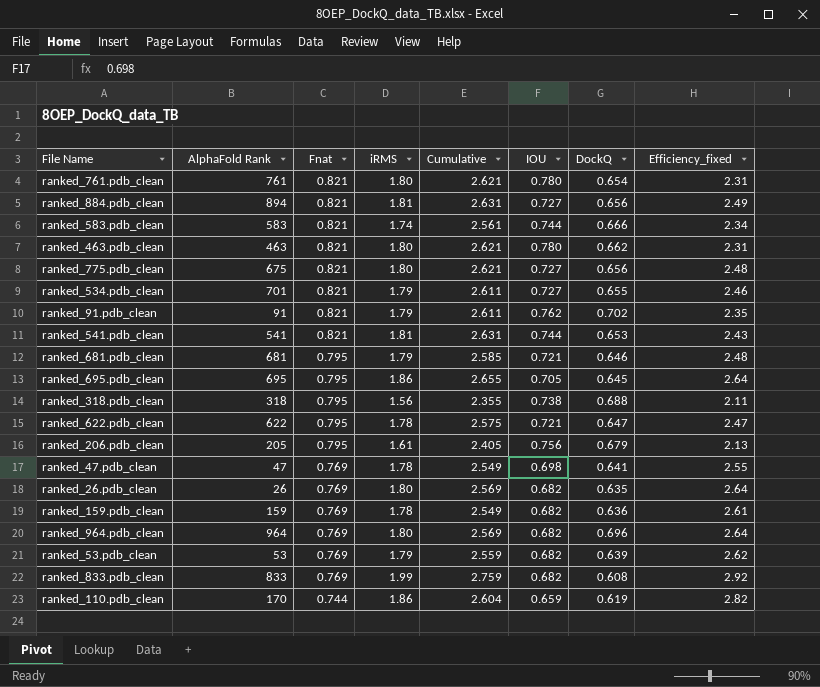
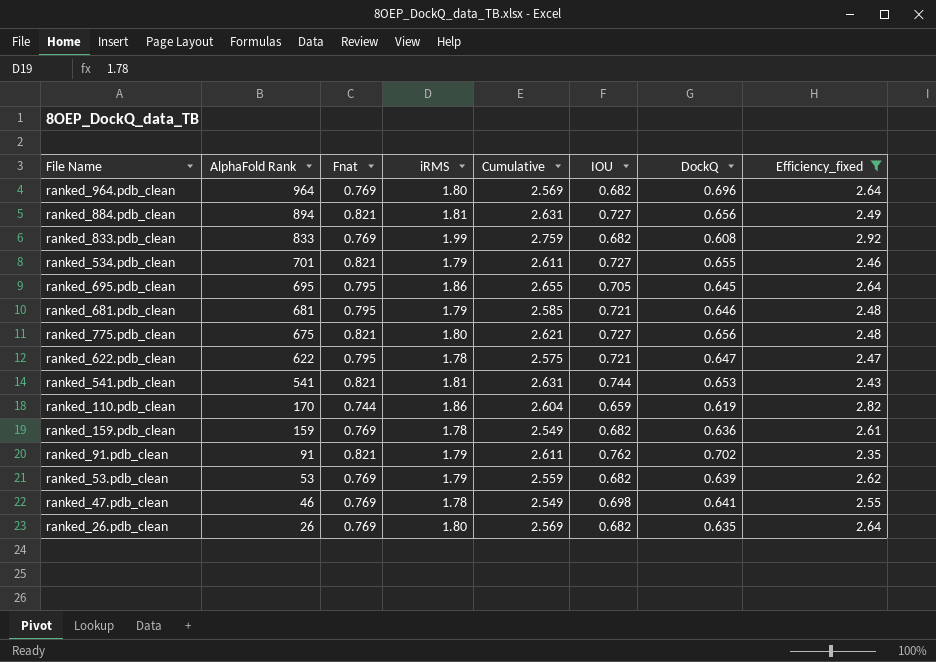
filter: none -> Efficiency_fixed >= 2.35
row order: Fnat descending -> AlphaFold Rank descending
ranked_47.pdb_clean | AlphaFold Rank: 47 -> 46

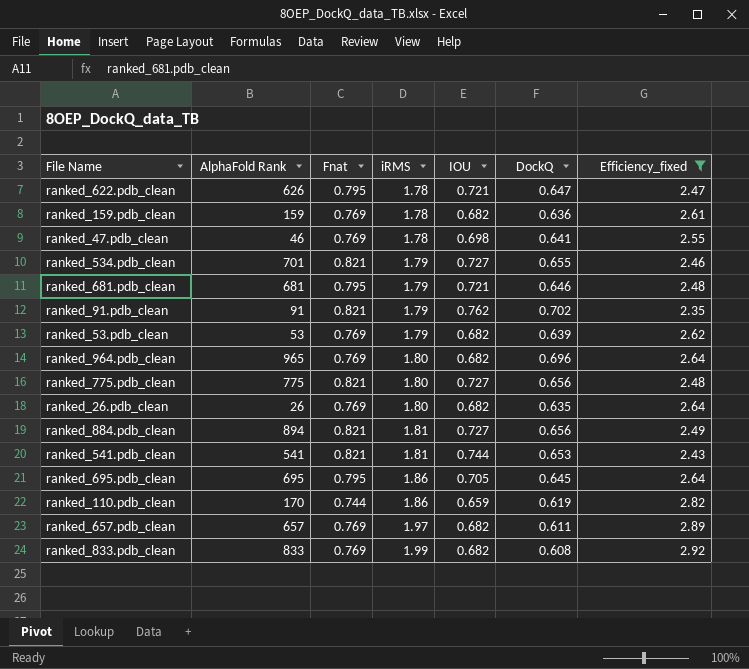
row order: AlphaFold Rank descending -> iRMS ascending
column Cumulative | formula: [Fnat] + [iRMS] -> none
ranked_622.pdb_clean | AlphaFold Rank: 622 -> 626
ranked_964.pdb_clean | AlphaFold Rank: 964 -> 965
ranked_775.pdb_clean | AlphaFold Rank: 675 -> 775
row ranked_657.pdb_clean: none -> 657 | 0.769 | 1.97 | 0.682 | 0.611 | 2.89

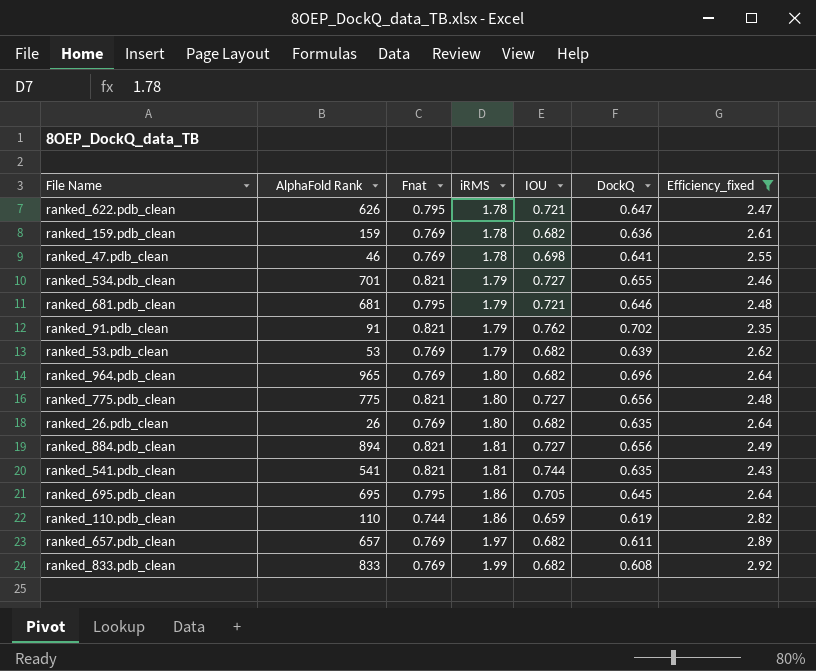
ranked_541.pdb_clean | DockQ: 0.653 -> 0.635
ranked_110.pdb_clean | AlphaFold Rank: 170 -> 110

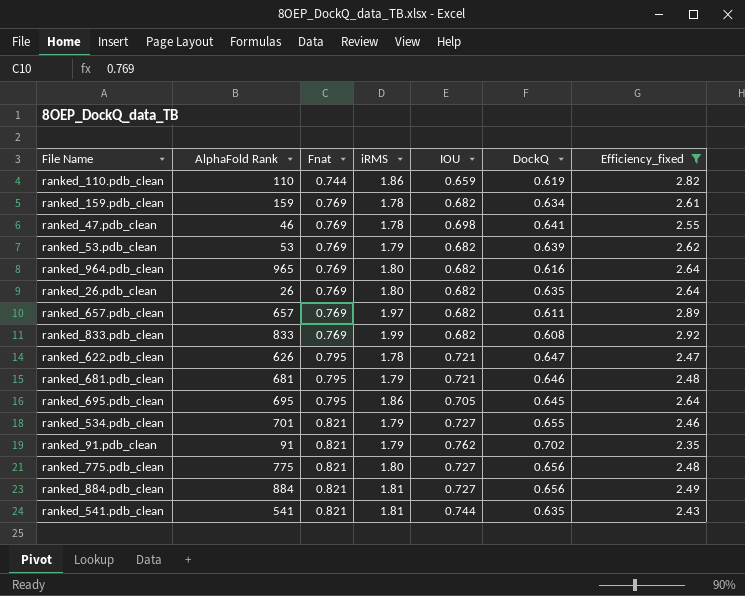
row order: iRMS ascending -> Fnat ascending
ranked_159.pdb_clean | DockQ: 0.636 -> 0.634
ranked_964.pdb_clean | DockQ: 0.696 -> 0.616
ranked_884.pdb_clean | AlphaFold Rank: 894 -> 884

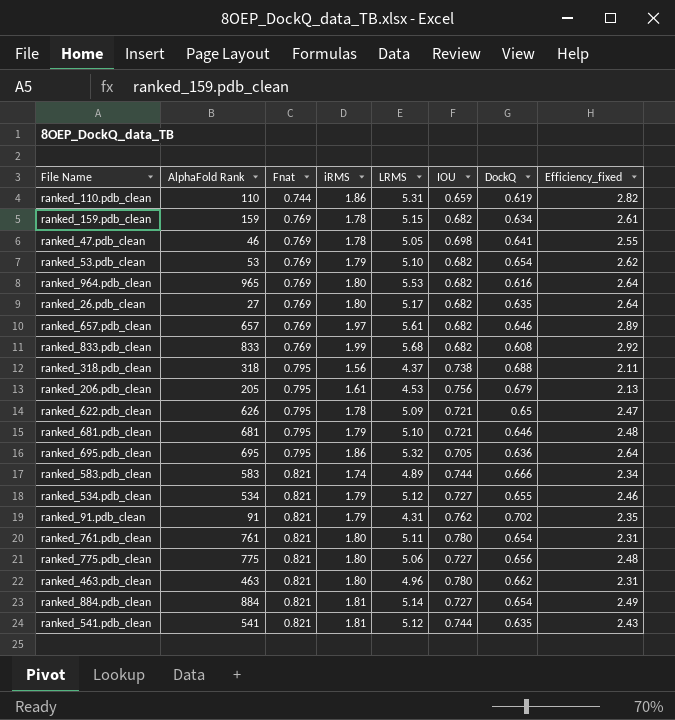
filter: Efficiency_fixed >= 2.35 -> none
column LRMS | position: none -> 5
ranked_53.pdb_clean | DockQ: 0.639 -> 0.654
ranked_26.pdb_clean | AlphaFold Rank: 26 -> 27
ranked_657.pdb_clean | DockQ: 0.611 -> 0.646
ranked_622.pdb_clean | DockQ: 0.647 -> 0.65
ranked_695.pdb_clean | DockQ: 0.645 -> 0.636
ranked_534.pdb_clean | AlphaFold Rank: 701 -> 534
ranked_884.pdb_clean | DockQ: 0.656 -> 0.654

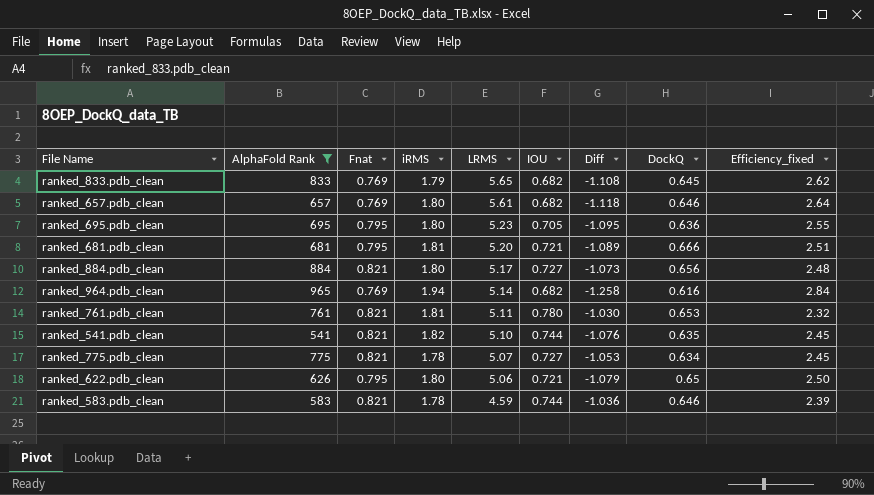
filter: none -> AlphaFold Rank >= 541
row order: Fnat ascending -> LRMS descending
column Diff | formula: none -> [IOU] - [iRMS]
ranked_833.pdb_clean | iRMS: 1.99 -> 1.79
ranked_833.pdb_clean | LRMS: 5.68 -> 5.65
ranked_833.pdb_clean | DockQ: 0.608 -> 0.645
ranked_833.pdb_clean | Efficiency_fixed: 2.92 -> 2.62
ranked_657.pdb_clean | iRMS: 1.97 -> 1.80
ranked_657.pdb_clean | Efficiency_fixed: 2.89 -> 2.64
ranked_695.pdb_clean | iRMS: 1.86 -> 1.80
ranked_695.pdb_clean | LRMS: 5.32 -> 5.23
ranked_695.pdb_clean | Efficiency_fixed: 2.64 -> 2.55
ranked_681.pdb_clean | iRMS: 1.79 -> 1.81
ranked_681.pdb_clean | LRMS: 5.10 -> 5.20
ranked_681.pdb_clean | DockQ: 0.646 -> 0.666
ranked_681.pdb_clean | Efficiency_fixed: 2.48 -> 2.51
ranked_884.pdb_clean | iRMS: 1.81 -> 1.80
ranked_884.pdb_clean | LRMS: 5.14 -> 5.17
ranked_884.pdb_clean | DockQ: 0.654 -> 0.656
ranked_884.pdb_clean | Efficiency_fixed: 2.49 -> 2.48
ranked_964.pdb_clean | iRMS: 1.80 -> 1.94
ranked_964.pdb_clean | LRMS: 5.53 -> 5.14
ranked_964.pdb_clean | Efficiency_fixed: 2.64 -> 2.84
ranked_761.pdb_clean | iRMS: 1.80 -> 1.81
ranked_761.pdb_clean | DockQ: 0.654 -> 0.653
ranked_761.pdb_clean | Efficiency_fixed: 2.31 -> 2.32
ranked_541.pdb_clean | iRMS: 1.81 -> 1.82
ranked_541.pdb_clean | LRMS: 5.12 -> 5.10
ranked_541.pdb_clean | Efficiency_fixed: 2.43 -> 2.45
ranked_775.pdb_clean | iRMS: 1.80 -> 1.78
ranked_775.pdb_clean | LRMS: 5.06 -> 5.07
ranked_775.pdb_clean | DockQ: 0.656 -> 0.634
ranked_775.pdb_clean | Efficiency_fixed: 2.48 -> 2.45
ranked_622.pdb_clean | iRMS: 1.78 -> 1.80
ranked_622.pdb_clean | LRMS: 5.09 -> 5.06
ranked_622.pdb_clean | Efficiency_fixed: 2.47 -> 2.50
ranked_583.pdb_clean | iRMS: 1.74 -> 1.78
ranked_583.pdb_clean | LRMS: 4.89 -> 4.59
ranked_583.pdb_clean | DockQ: 0.666 -> 0.646
ranked_583.pdb_clean | Efficiency_fixed: 2.34 -> 2.39

